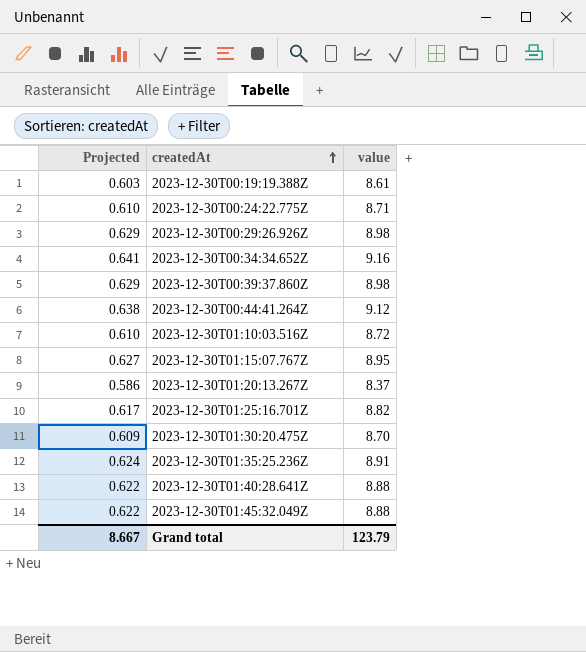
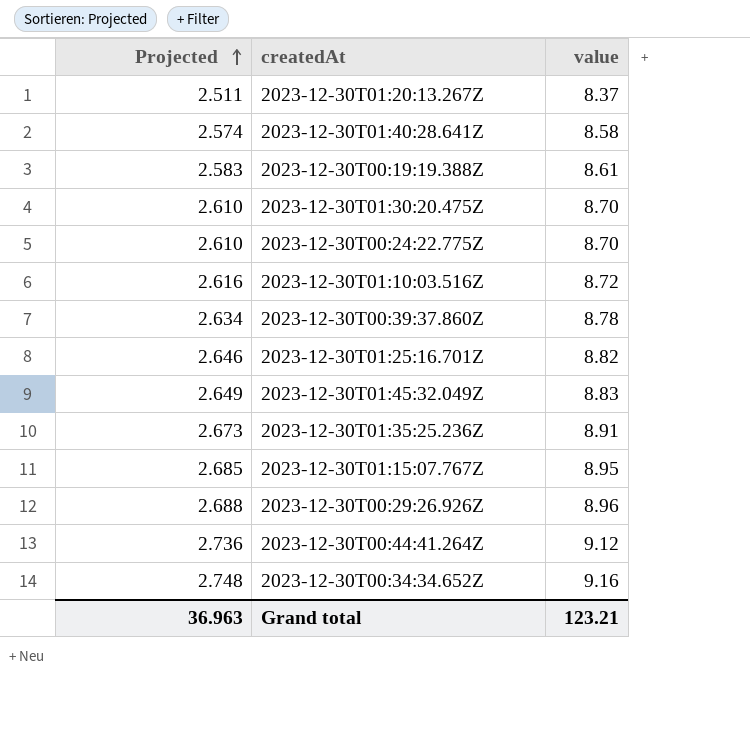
row order: createdAt ascending -> Projected ascending
column Projected | formula: [value] * 0.07 -> [value] * 0.3
2023-12-30T01:40:28.641Z | value: 8.88 -> 8.58
2023-12-30T00:24:22.775Z | value: 8.71 -> 8.70
2023-12-30T00:39:37.860Z | value: 8.98 -> 8.78
2023-12-30T01:45:32.049Z | value: 8.88 -> 8.83
2023-12-30T00:29:26.926Z | value: 8.98 -> 8.96
Grand total | Projected: 8.667 -> 36.963
Grand total | value: 123.79 -> 123.21

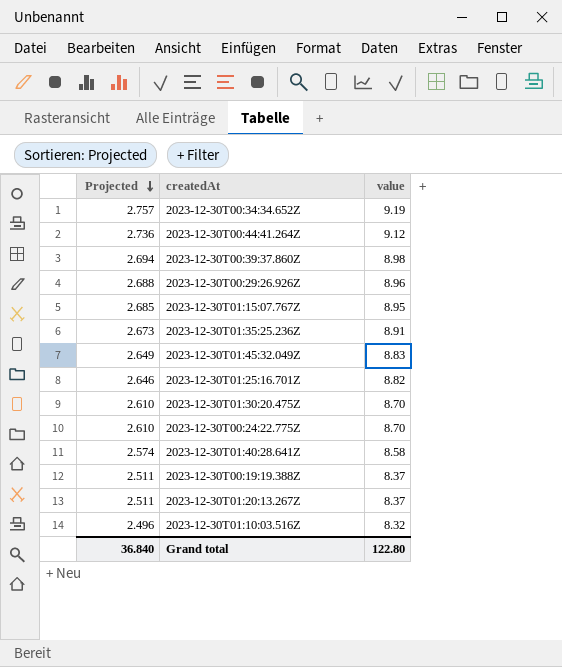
row order: Projected ascending -> Projected descending
2023-12-30T00:34:34.652Z | Projected: 2.748 -> 2.757
2023-12-30T00:34:34.652Z | value: 9.16 -> 9.19
2023-12-30T00:39:37.860Z | Projected: 2.634 -> 2.694
2023-12-30T00:39:37.860Z | value: 8.78 -> 8.98
2023-12-30T00:19:19.388Z | Projected: 2.583 -> 2.511
2023-12-30T00:19:19.388Z | value: 8.61 -> 8.37
2023-12-30T01:10:03.516Z | Projected: 2.616 -> 2.496
2023-12-30T01:10:03.516Z | value: 8.72 -> 8.32
Grand total | Projected: 36.963 -> 36.840
Grand total | value: 123.21 -> 122.80

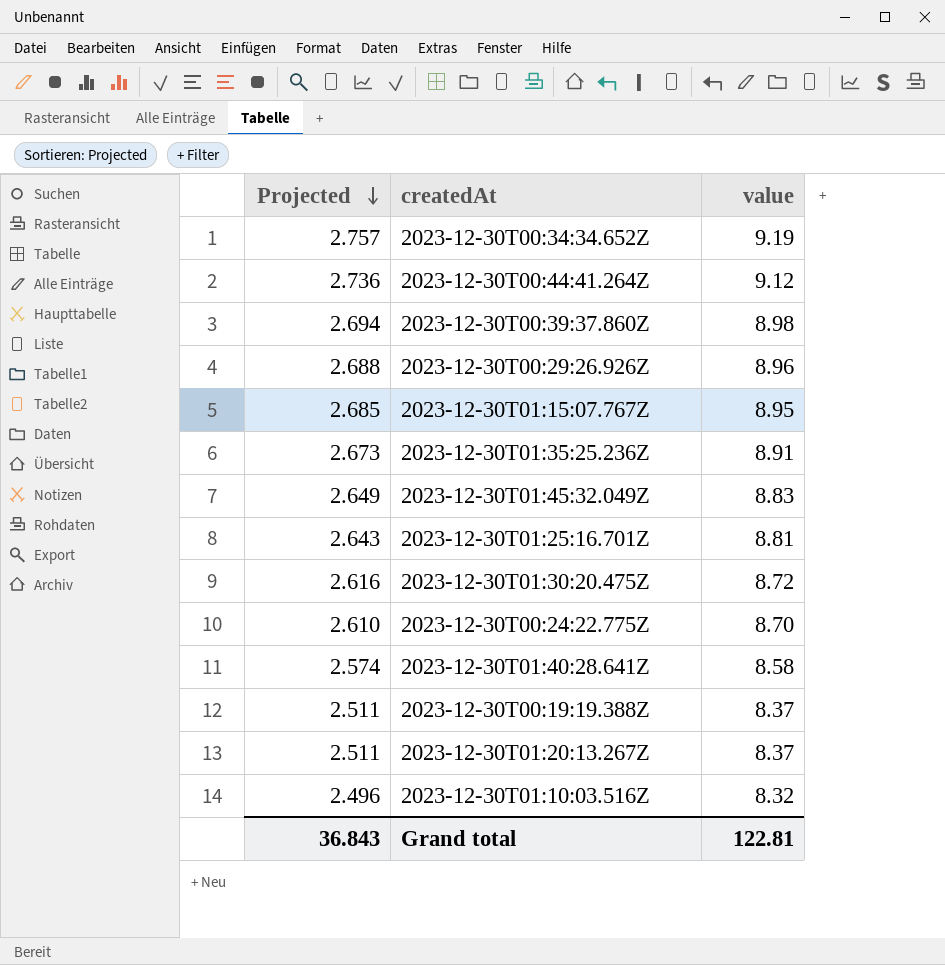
2023-12-30T01:25:16.701Z | Projected: 2.646 -> 2.643
2023-12-30T01:25:16.701Z | value: 8.82 -> 8.81
2023-12-30T01:30:20.475Z | Projected: 2.610 -> 2.616
2023-12-30T01:30:20.475Z | value: 8.70 -> 8.72
Grand total | Projected: 36.840 -> 36.843
Grand total | value: 122.80 -> 122.81

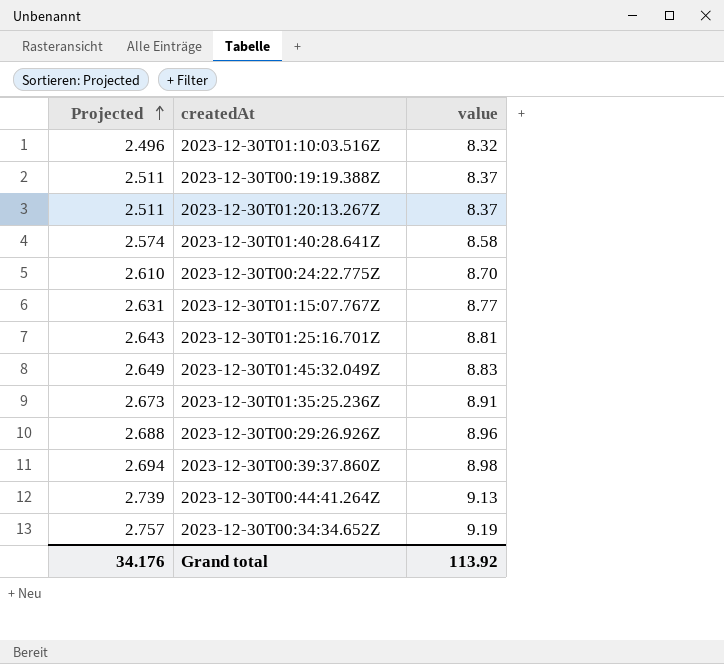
row order: Projected descending -> Projected ascending
row 2023-12-30T01:30:20.475Z: 2.616 | 8.72 -> none
2023-12-30T01:15:07.767Z | Projected: 2.685 -> 2.631
2023-12-30T01:15:07.767Z | value: 8.95 -> 8.77
2023-12-30T00:44:41.264Z | Projected: 2.736 -> 2.739
2023-12-30T00:44:41.264Z | value: 9.12 -> 9.13
Grand total | Projected: 36.843 -> 34.176
Grand total | value: 122.81 -> 113.92

